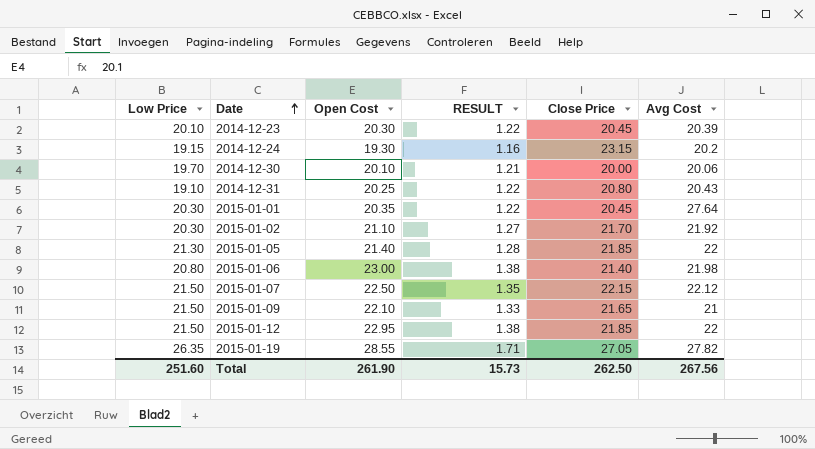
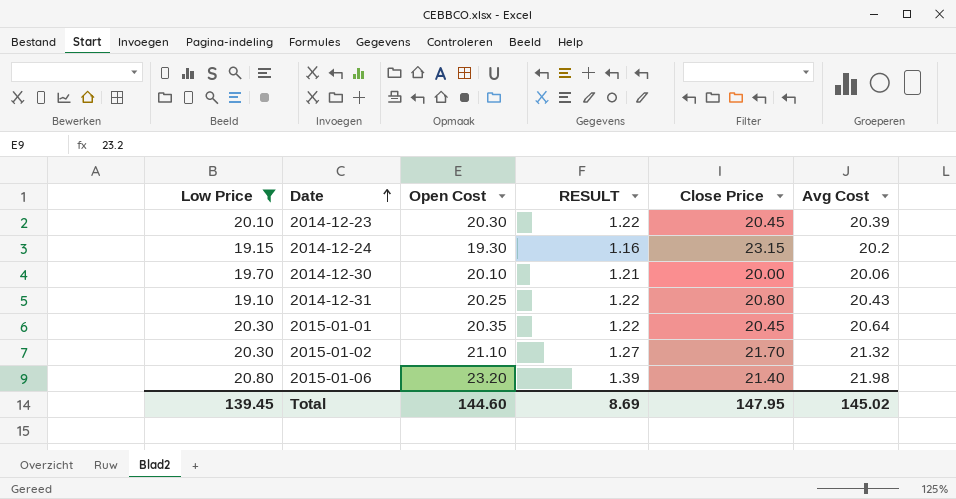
filter: none -> Low Price <= 20.80
2015-01-01 | Avg Cost: 27.64 -> 20.64
2015-01-02 | Avg Cost: 21.92 -> 21.32
2015-01-06 | Open Cost: 23.00 -> 23.20
2015-01-06 | RESULT: 1.38 -> 1.39
Total | Low Price: 251.60 -> 139.45
Total | Open Cost: 261.90 -> 144.60
Total | RESULT: 15.73 -> 8.69
Total | Close Price: 262.50 -> 147.95
Total | Avg Cost: 267.56 -> 145.02

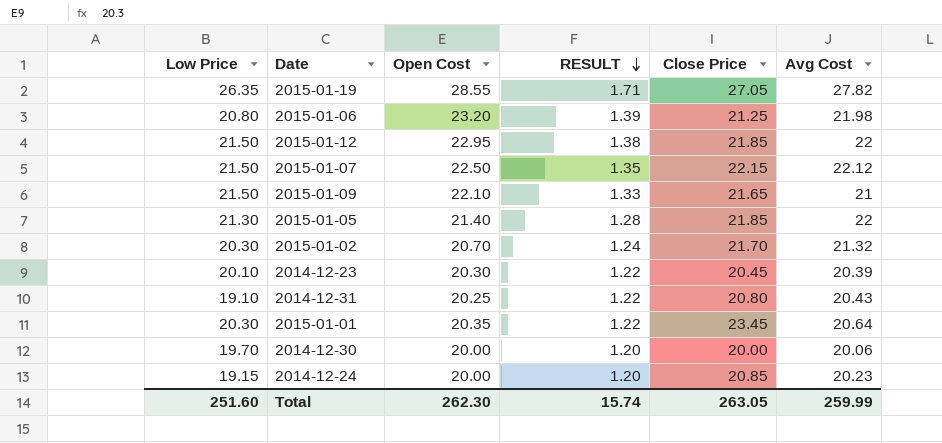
filter: Low Price <= 20.80 -> none
row order: Date ascending -> RESULT descending
2015-01-06 | Close Price: 21.40 -> 21.25
2015-01-02 | Open Cost: 21.10 -> 20.70
2015-01-02 | RESULT: 1.27 -> 1.24
2015-01-01 | Close Price: 20.45 -> 23.45
2014-12-30 | Open Cost: 20.10 -> 20.00
2014-12-30 | RESULT: 1.21 -> 1.20
2014-12-24 | Open Cost: 19.30 -> 20.00
2014-12-24 | RESULT: 1.16 -> 1.20
2014-12-24 | Close Price: 23.15 -> 20.85
2014-12-24 | Avg Cost: 20.2 -> 20.23
Total | Low Price: 139.45 -> 251.60
Total | Open Cost: 144.60 -> 262.30
Total | RESULT: 8.69 -> 15.74
Total | Close Price: 147.95 -> 263.05
Total | Avg Cost: 145.02 -> 259.99

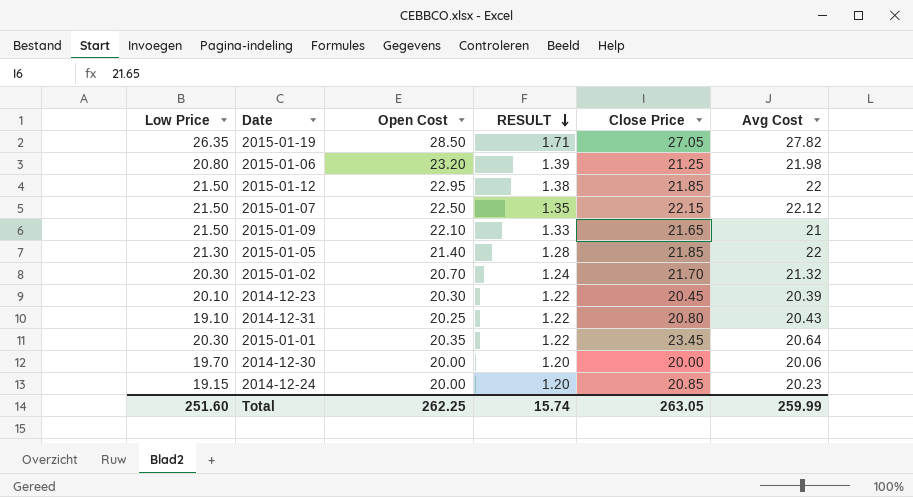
2015-01-19 | Open Cost: 28.55 -> 28.50
Total | Open Cost: 262.30 -> 262.25

